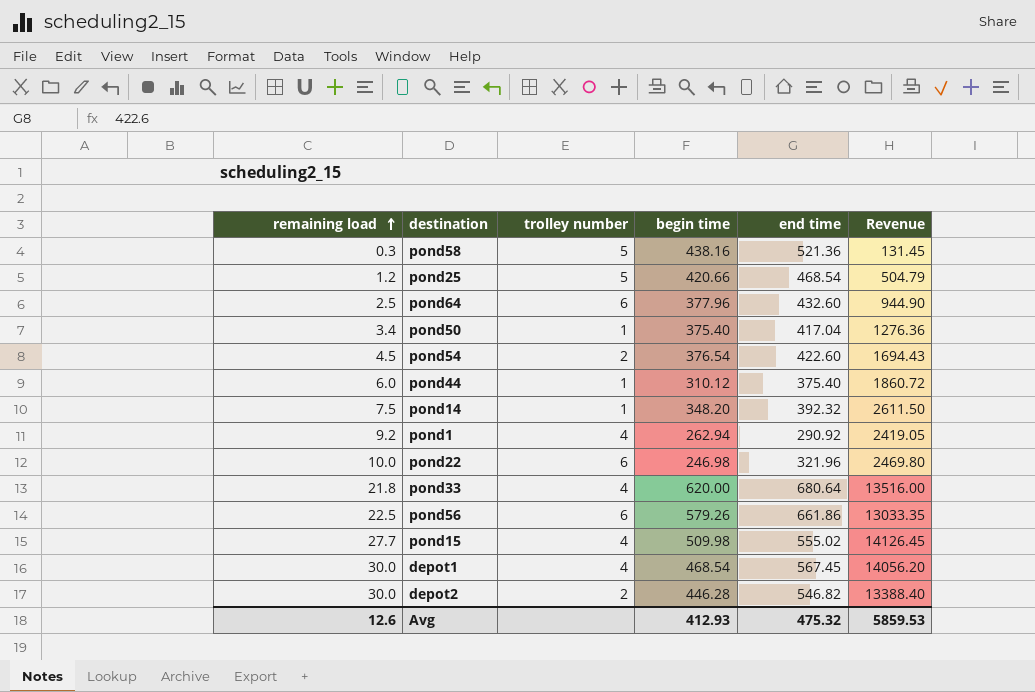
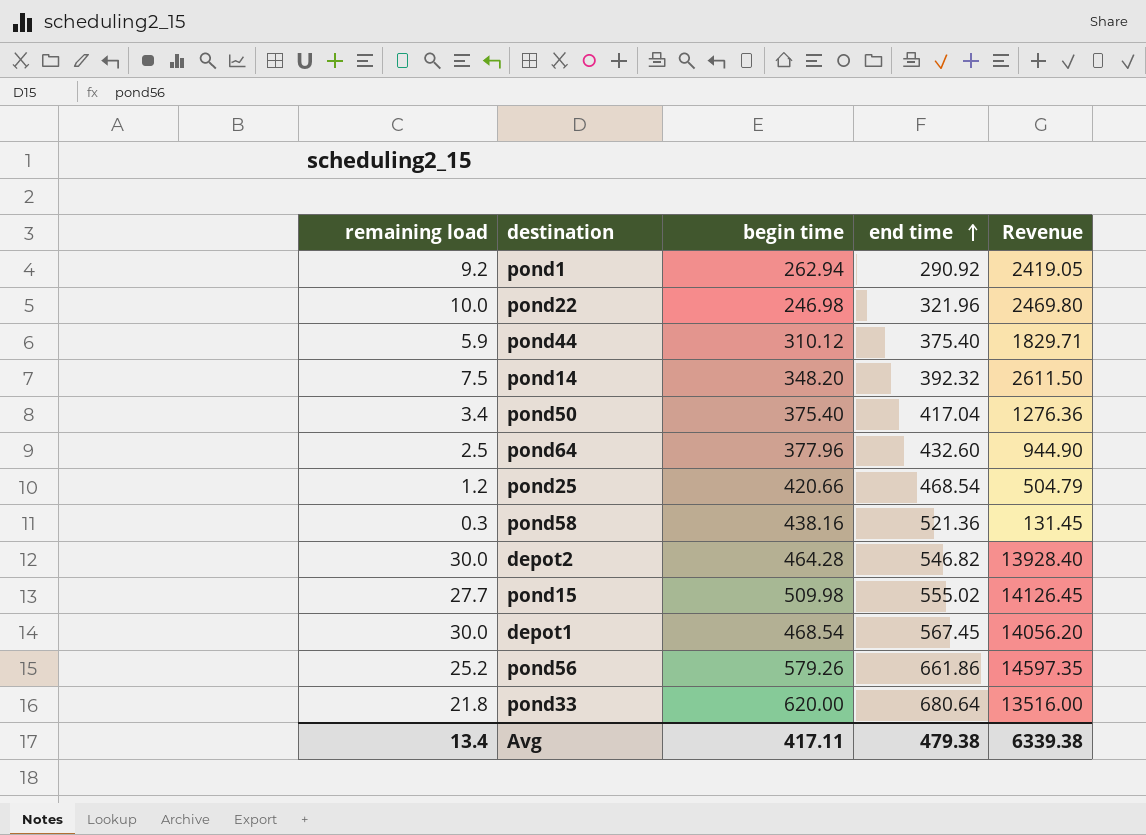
row order: remaining load ascending -> end time ascending
column trolley number | position: 3 -> none
row pond54: 4.5 | 2 | 376.54 | 422.60 | 1694.43 -> none
pond44 | remaining load: 6.0 -> 5.9
pond44 | Revenue: 1860.72 -> 1829.71
depot2 | begin time: 446.28 -> 464.28
depot2 | Revenue: 13388.40 -> 13928.40
pond56 | remaining load: 22.5 -> 25.2
pond56 | Revenue: 13033.35 -> 14597.35
Avg | remaining load: 12.6 -> 13.4
Avg | begin time: 412.93 -> 417.11
Avg | end time: 475.32 -> 479.38
Avg | Revenue: 5859.53 -> 6339.38

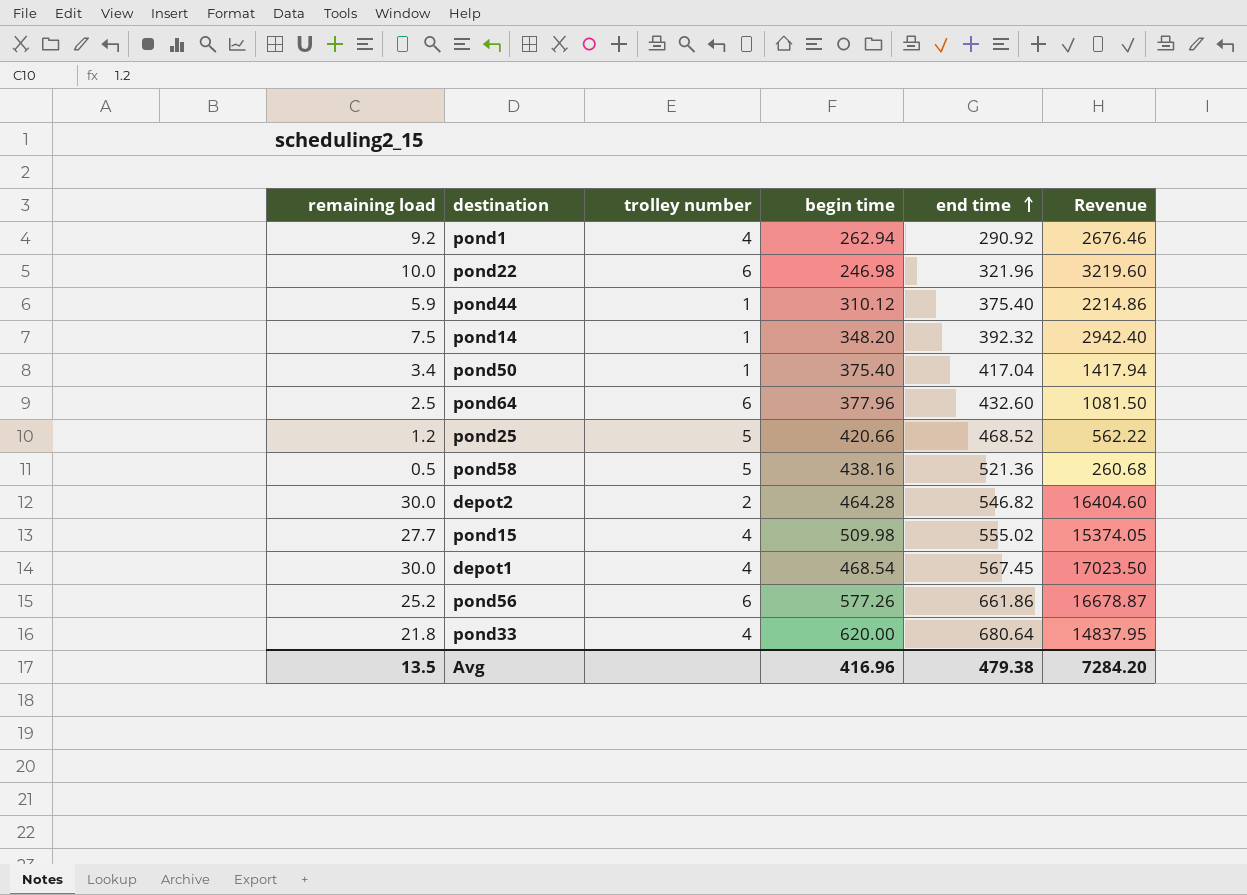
column trolley number | position: none -> 3
column Revenue | formula: [remaining load] * [begin time] -> [remaining load] * [end time]
pond25 | end time: 468.54 -> 468.52
pond58 | remaining load: 0.3 -> 0.5
pond56 | begin time: 579.26 -> 577.26
Avg | remaining load: 13.4 -> 13.5
Avg | begin time: 417.11 -> 416.96
Avg | Revenue: 6339.38 -> 7284.20

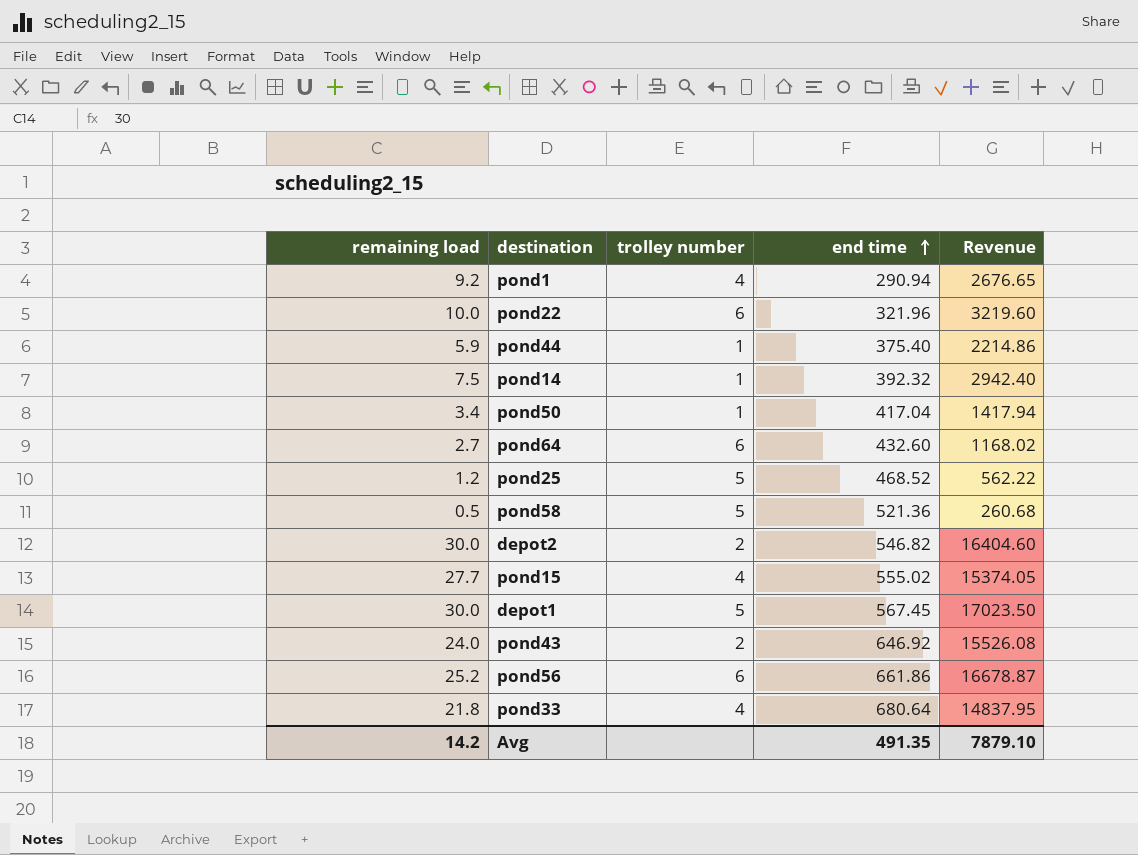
column begin time | position: 4 -> none
pond1 | end time: 290.92 -> 290.94
pond1 | Revenue: 2676.46 -> 2676.65
pond64 | remaining load: 2.5 -> 2.7
pond64 | Revenue: 1081.50 -> 1168.02
depot1 | trolley number: 4 -> 5
row pond43: none -> 24.0 | 2 | 646.92 | 15526.08
Avg | remaining load: 13.5 -> 14.2
Avg | end time: 479.38 -> 491.35
Avg | Revenue: 7284.20 -> 7879.10

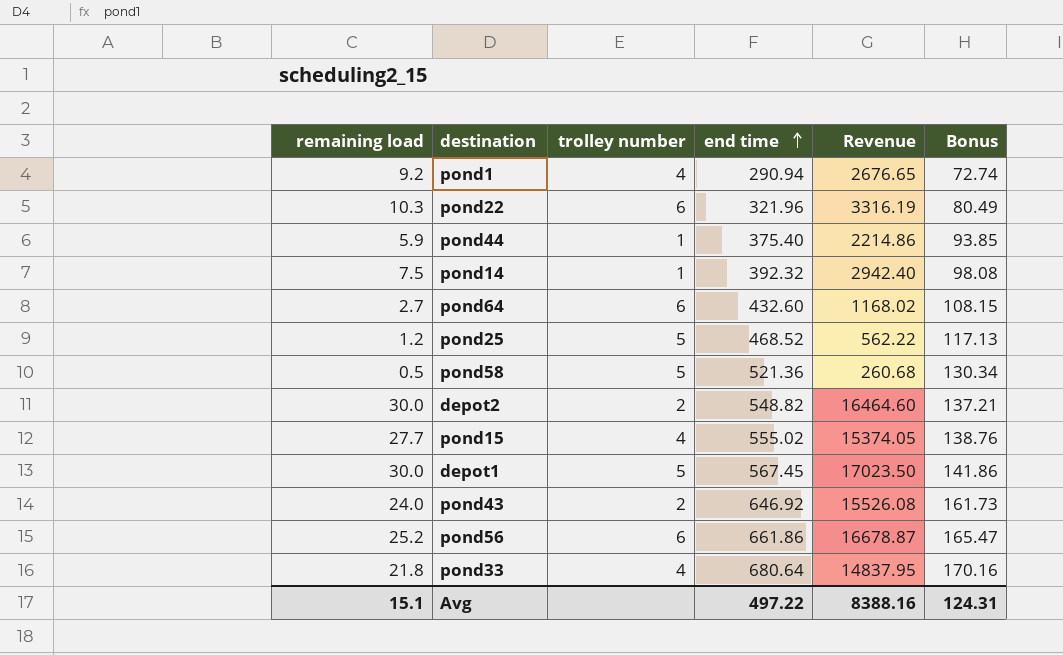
column Bonus | formula: none -> [end time] * 0.25
row pond50: 3.4 | 1 | 417.04 | 1417.94 -> none
pond22 | remaining load: 10.0 -> 10.3
pond22 | Revenue: 3219.60 -> 3316.19
depot2 | end time: 546.82 -> 548.82
depot2 | Revenue: 16404.60 -> 16464.60
Avg | remaining load: 14.2 -> 15.1
Avg | end time: 491.35 -> 497.22
Avg | Revenue: 7879.10 -> 8388.16

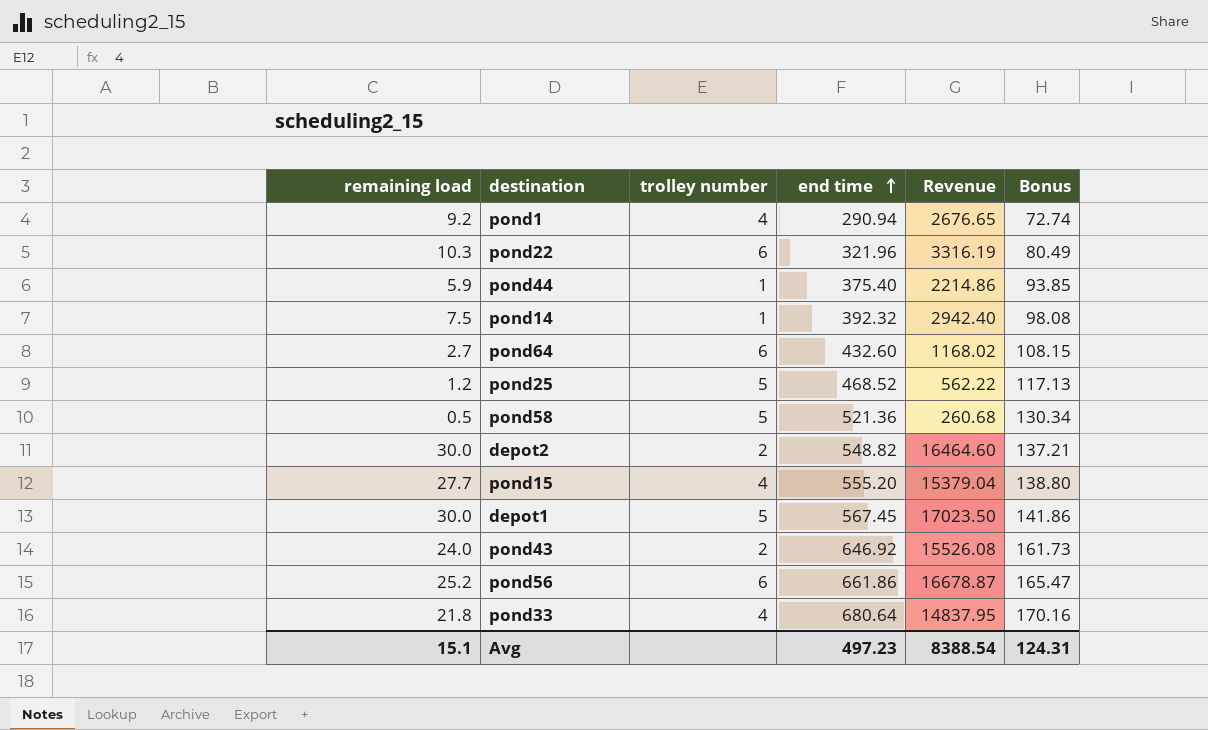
pond15 | end time: 555.02 -> 555.20
pond15 | Revenue: 15374.05 -> 15379.04
pond15 | Bonus: 138.76 -> 138.80
Avg | end time: 497.22 -> 497.23
Avg | Revenue: 8388.16 -> 8388.54

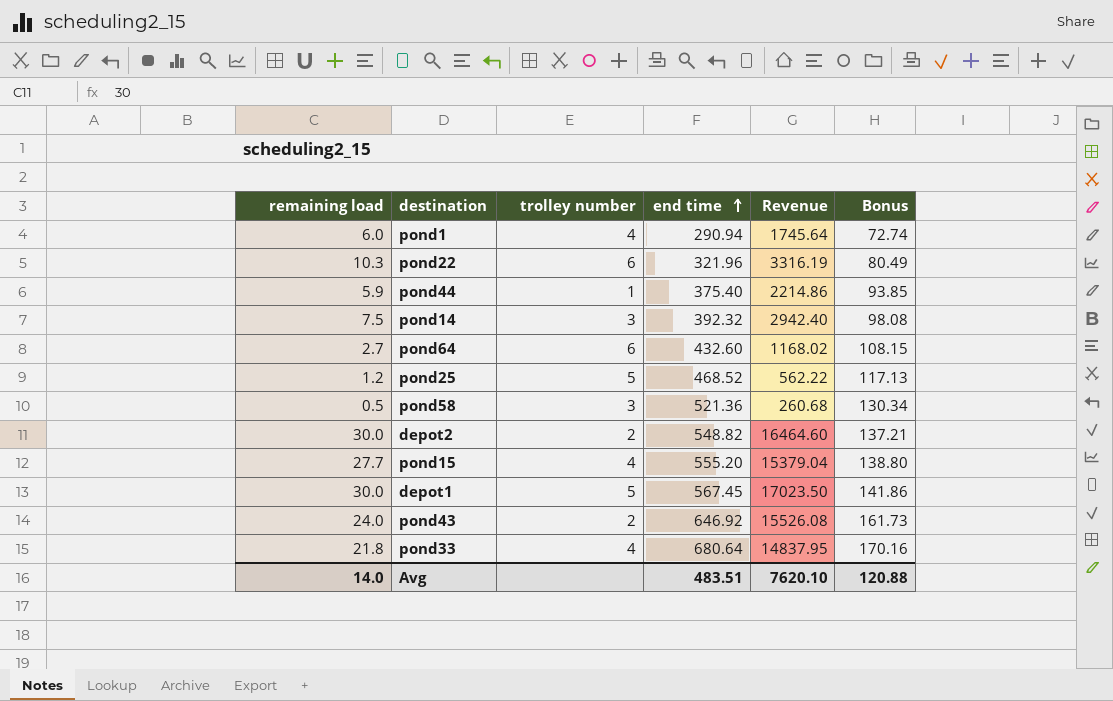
row pond56: 25.2 | 6 | 661.86 | 16678.87 | 165.47 -> none
pond1 | remaining load: 9.2 -> 6.0
pond1 | Revenue: 2676.65 -> 1745.64
pond14 | trolley number: 1 -> 3
pond58 | trolley number: 5 -> 3
Avg | remaining load: 15.1 -> 14.0
Avg | end time: 497.23 -> 483.51
Avg | Revenue: 8388.54 -> 7620.10
Avg | Bonus: 124.31 -> 120.88

